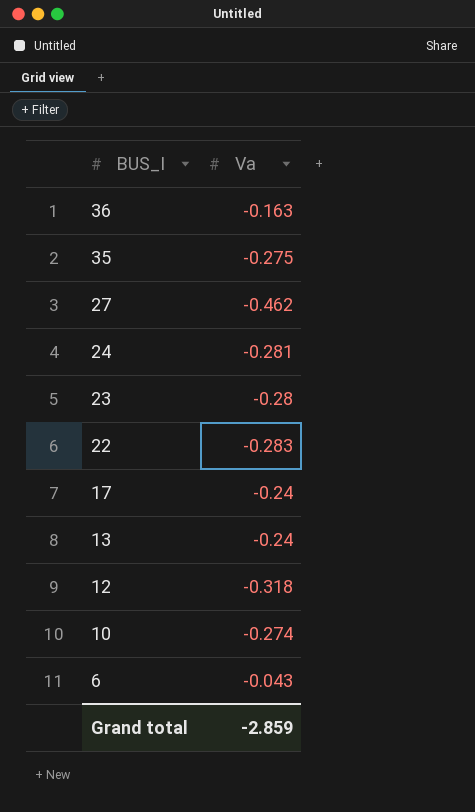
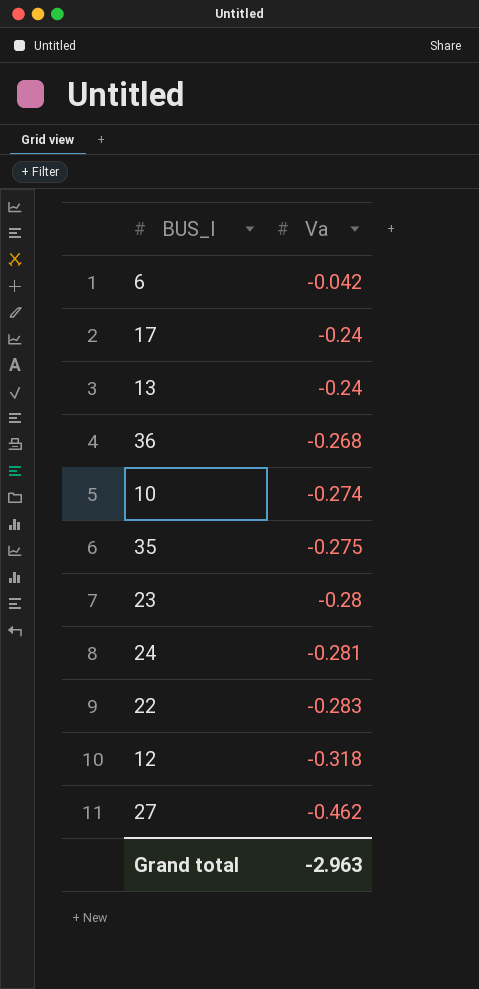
row order: BUS_I descending -> Va descending
6 | Va: -0.043 -> -0.042
36 | Va: -0.163 -> -0.268
Grand total | Va: -2.859 -> -2.963

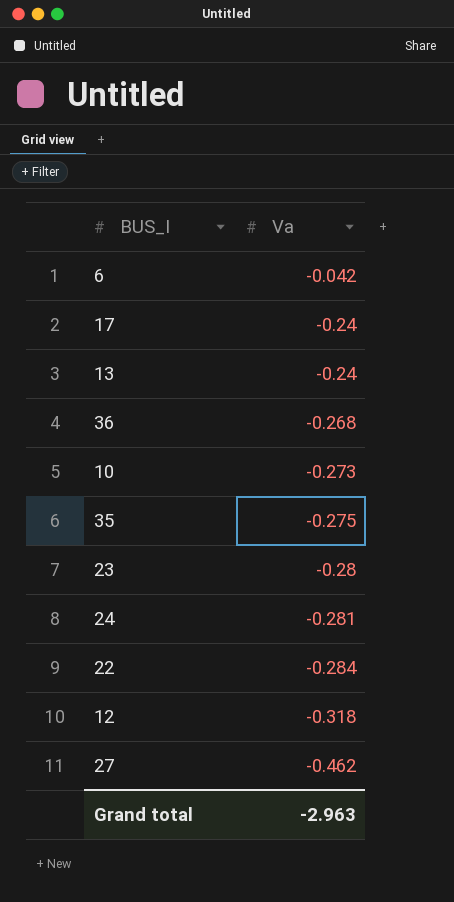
10 | Va: -0.274 -> -0.273
22 | Va: -0.283 -> -0.284

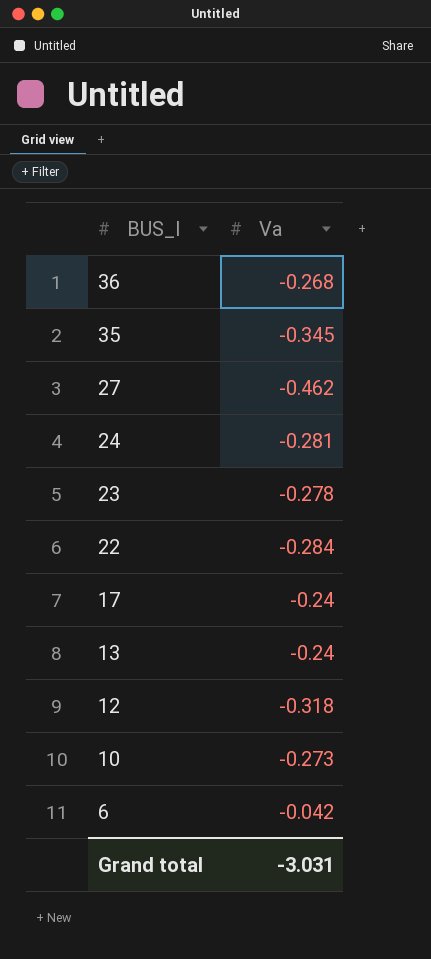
row order: Va descending -> BUS_I descending
35 | Va: -0.275 -> -0.345
23 | Va: -0.28 -> -0.278
Grand total | Va: -2.963 -> -3.031

